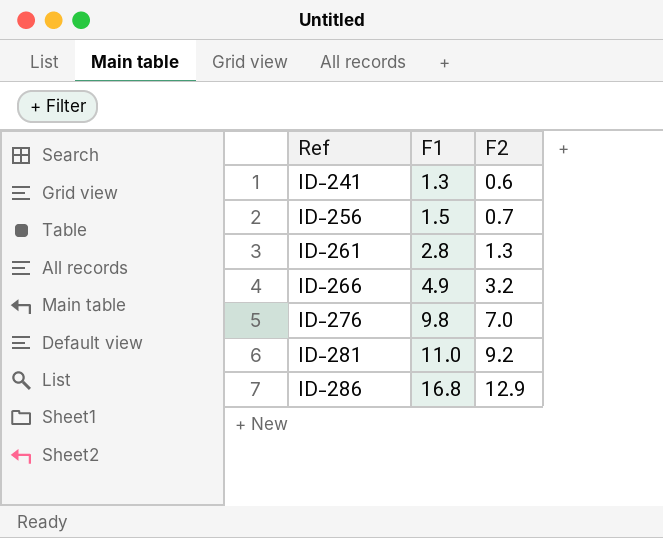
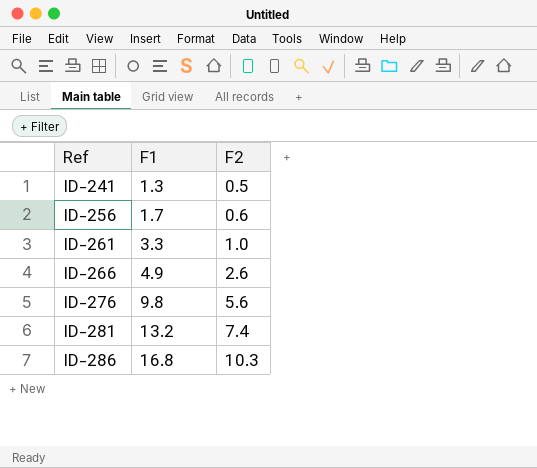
ID-241 | F2: 0.6 -> 0.5
ID-256 | F1: 1.5 -> 1.7
ID-256 | F2: 0.7 -> 0.6
ID-261 | F1: 2.8 -> 3.3
ID-261 | F2: 1.3 -> 1.0
ID-266 | F2: 3.2 -> 2.6
ID-276 | F2: 7.0 -> 5.6
ID-281 | F1: 11.0 -> 13.2
ID-281 | F2: 9.2 -> 7.4
ID-286 | F2: 12.9 -> 10.3

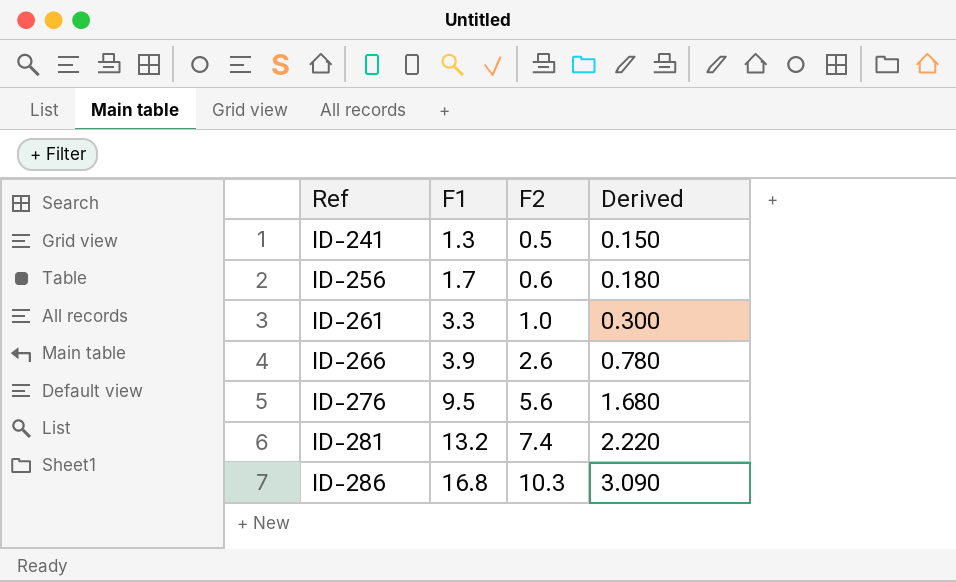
column Derived | formula: none -> [F2] * 0.3
ID-266 | F1: 4.9 -> 3.9
ID-276 | F1: 9.8 -> 9.5

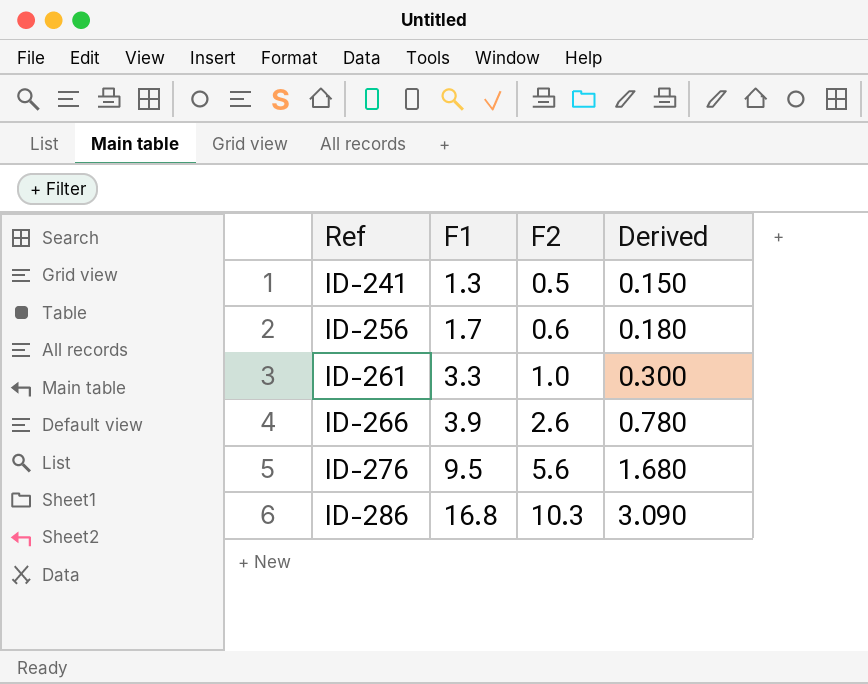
row ID-281: 13.2 | 7.4 | 2.220 -> none

